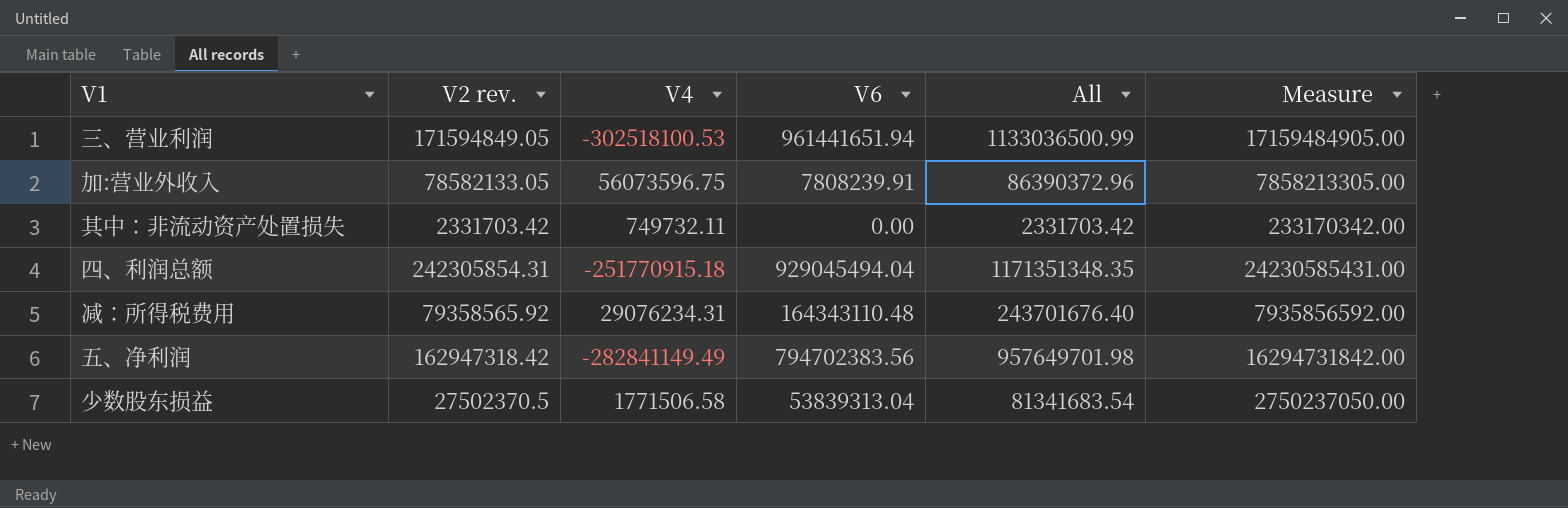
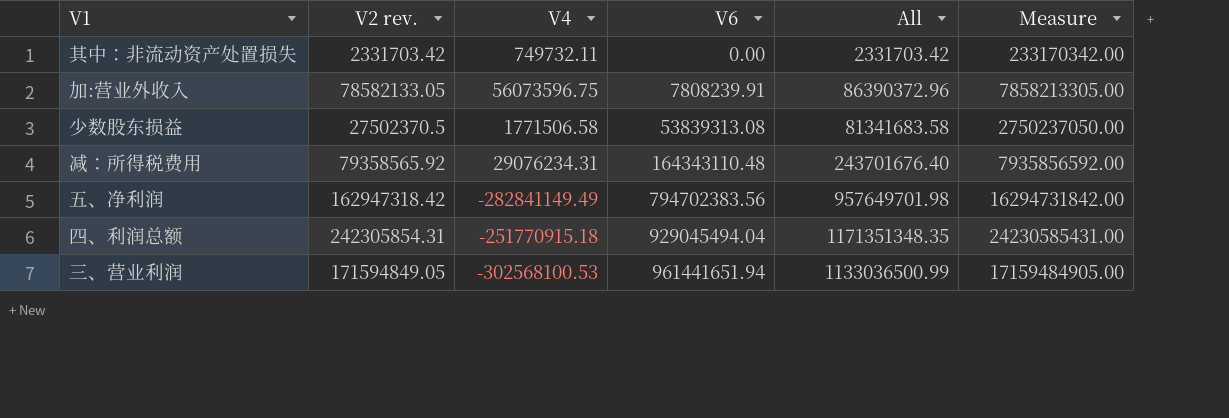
row order: none -> V6 ascending
少数股东损益 | V6: 53839313.04 -> 53839313.08
少数股东损益 | All: 81341683.54 -> 81341683.58
三、营业利润 | V4: -302518100.53 -> -302568100.53

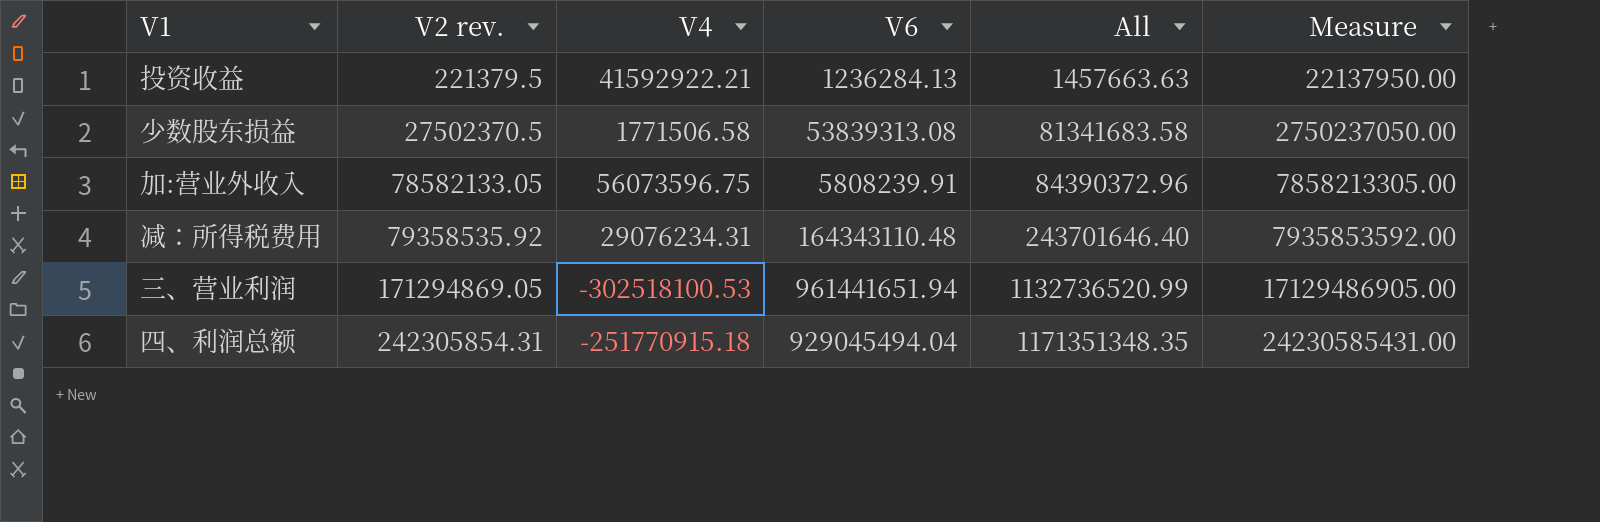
row order: V6 ascending -> V2 rev. ascending
row 其中：非流动资产处置损失: 2331703.42 | 749732.11 | 0.00 | 2331703.42 | 233170342.00 -> none
row 五、净利润: 162947318.42 | -282841149.49 | 794702383.56 | 957649701.98 | 16294731842.00 -> none
row 投资收益: none -> 221379.5 | 41592922.21 | 1236284.13 | 1457663.63 | 22137950.00
加:营业外收入 | V6: 7808239.91 -> 5808239.91
加:营业外收入 | All: 86390372.96 -> 84390372.96
减：所得税费用 | V2 rev.: 79358565.92 -> 79358535.92
减：所得税费用 | All: 243701676.40 -> 243701646.40
减：所得税费用 | Measure: 7935856592.00 -> 7935853592.00
三、营业利润 | V2 rev.: 171594849.05 -> 171294869.05
三、营业利润 | V4: -302568100.53 -> -302518100.53
三、营业利润 | All: 1133036500.99 -> 1132736520.99
三、营业利润 | Measure: 17159484905.00 -> 17129486905.00

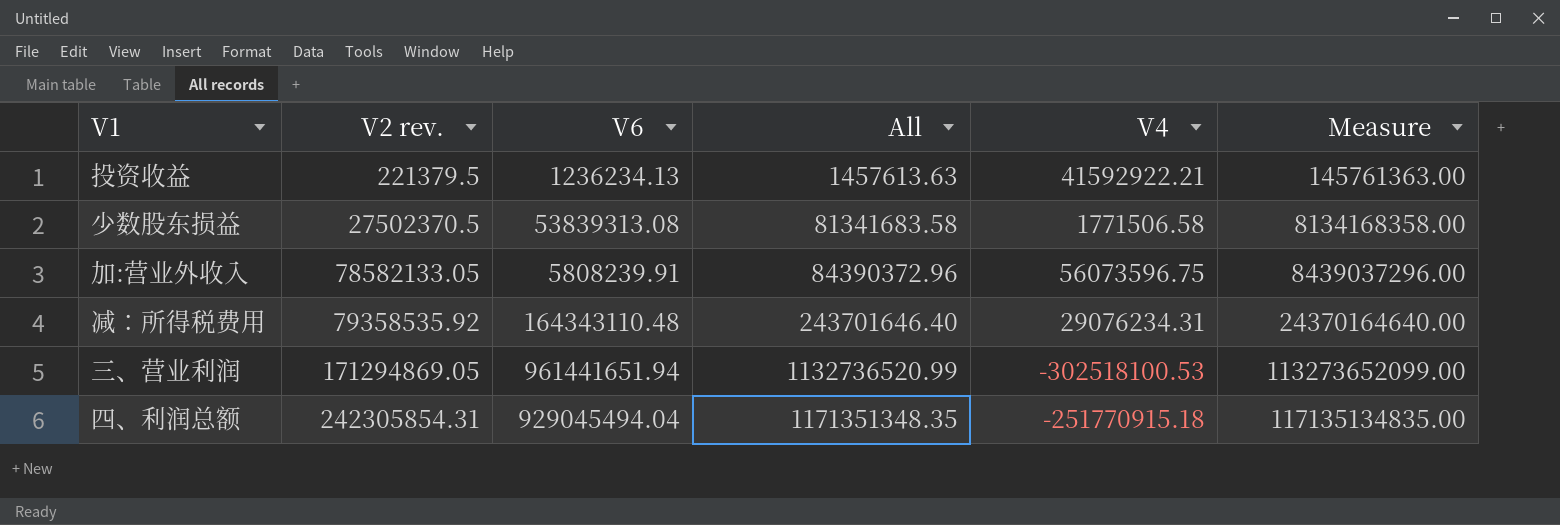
column V4 | position: 3 -> 5
column Measure | formula: [V2 rev.] * 100 -> [All] * 100
投资收益 | V6: 1236284.13 -> 1236234.13
投资收益 | All: 1457663.63 -> 1457613.63

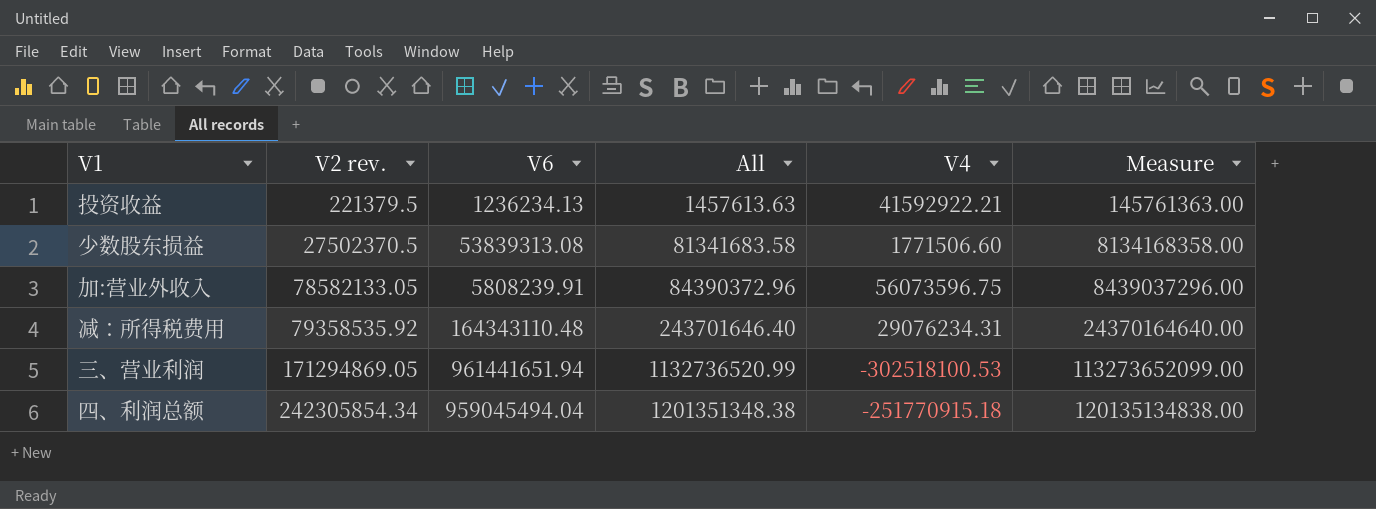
少数股东损益 | V4: 1771506.58 -> 1771506.60
四、利润总额 | V2 rev.: 242305854.31 -> 242305854.34
四、利润总额 | V6: 929045494.04 -> 959045494.04
四、利润总额 | All: 1171351348.35 -> 1201351348.38
四、利润总额 | Measure: 117135134835.00 -> 120135134838.00

